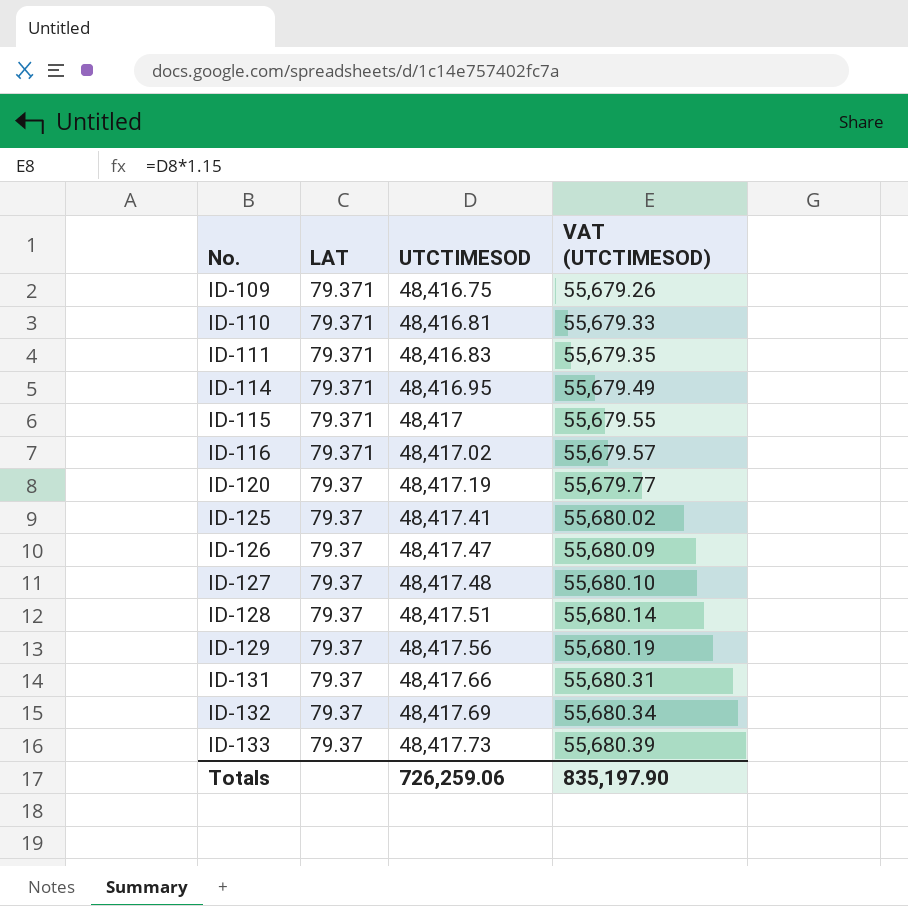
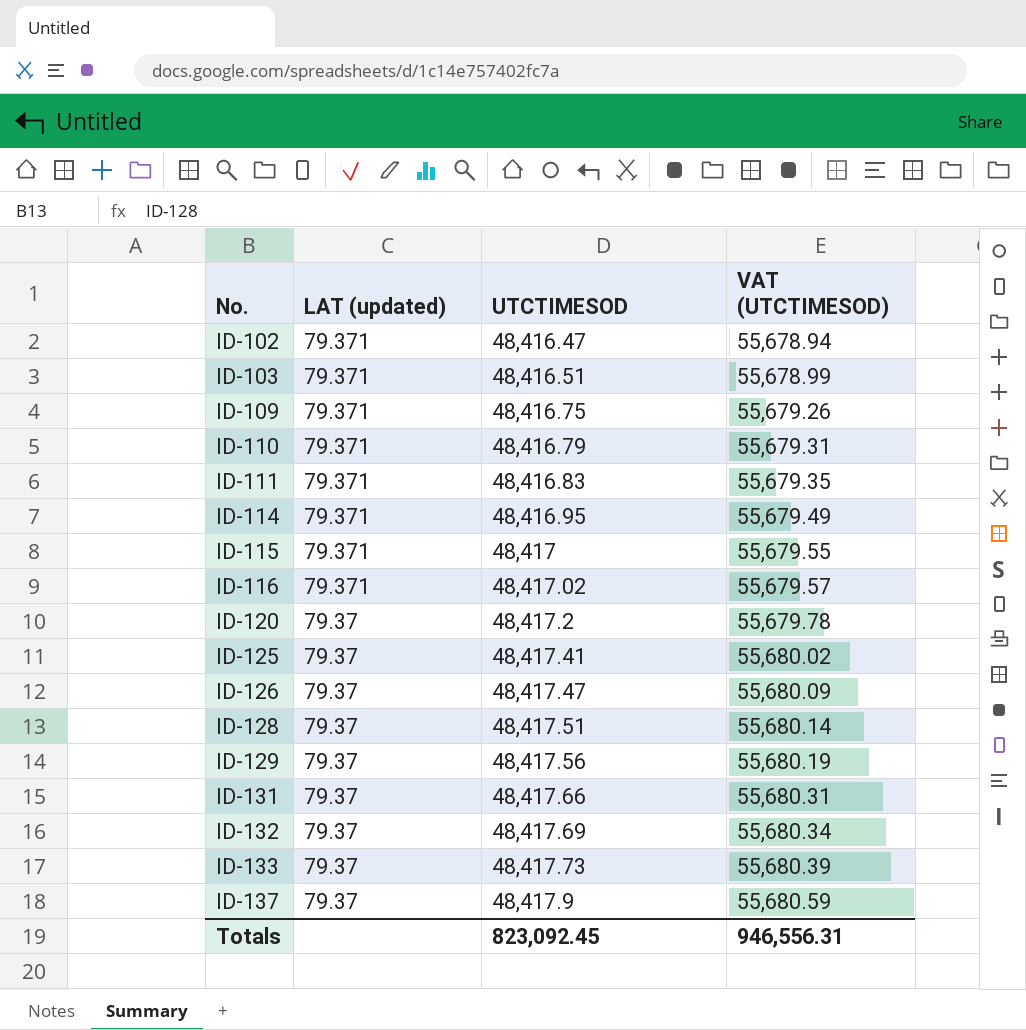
column name: LAT -> LAT (updated)
row ID-127: 79.37 | 48,417.48 | 55,680.10 -> none
row ID-102: none -> 79.371 | 48,416.47 | 55,678.94
row ID-103: none -> 79.371 | 48,416.51 | 55,678.99
ID-110 | UTCTIMESOD: 48,416.81 -> 48,416.79
ID-110 | VAT (UTCTIMESOD): 55,679.33 -> 55,679.31
ID-120 | UTCTIMESOD: 48,417.19 -> 48,417.2
ID-120 | VAT (UTCTIMESOD): 55,679.77 -> 55,679.78
row ID-137: none -> 79.37 | 48,417.9 | 55,680.59
Totals | UTCTIMESOD: 726,259.06 -> 823,092.45
Totals | VAT (UTCTIMESOD): 835,197.90 -> 946,556.31

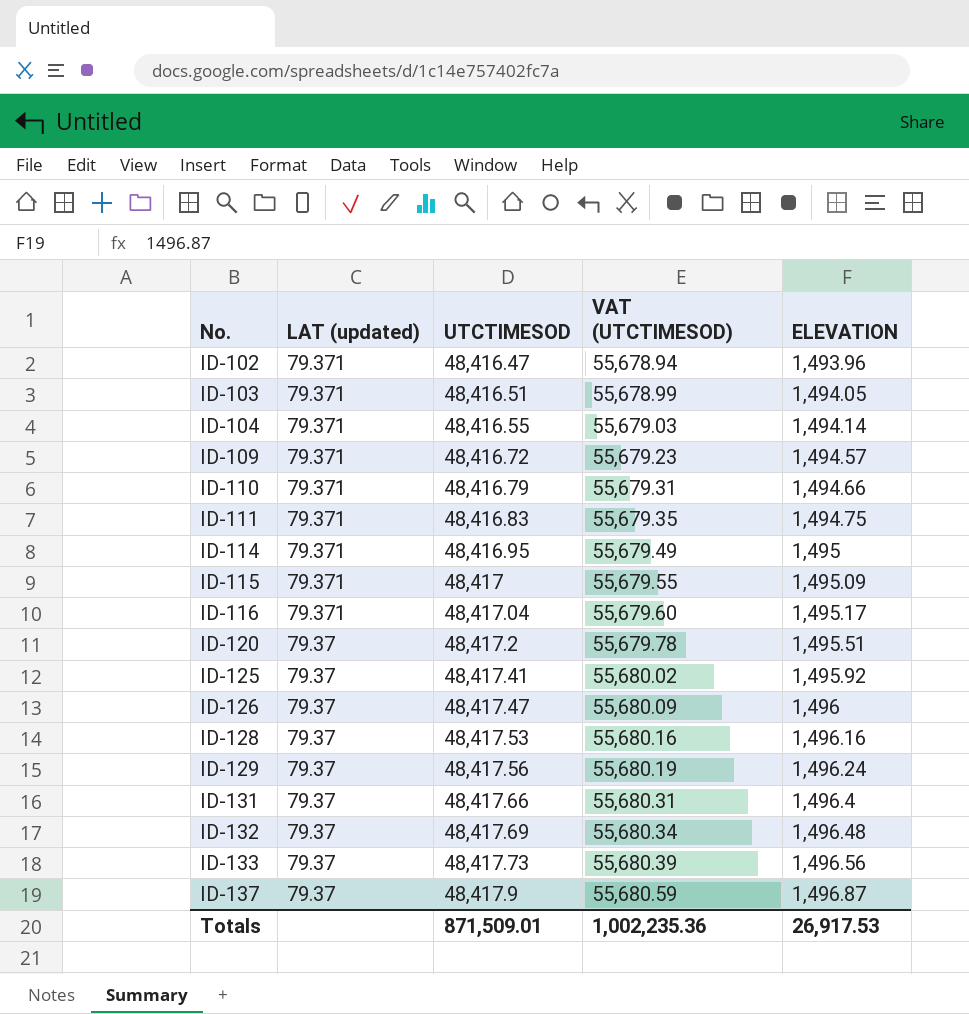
column ELEVATION | position: none -> 5
row ID-104: none -> 79.371 | 48,416.55 | 55,679.03 | 1,494.14
ID-109 | UTCTIMESOD: 48,416.75 -> 48,416.72
ID-109 | VAT (UTCTIMESOD): 55,679.26 -> 55,679.23
ID-116 | UTCTIMESOD: 48,417.02 -> 48,417.04
ID-116 | VAT (UTCTIMESOD): 55,679.57 -> 55,679.60
ID-128 | UTCTIMESOD: 48,417.51 -> 48,417.53
ID-128 | VAT (UTCTIMESOD): 55,680.14 -> 55,680.16
Totals | UTCTIMESOD: 823,092.45 -> 871,509.01
Totals | VAT (UTCTIMESOD): 946,556.31 -> 1,002,235.36

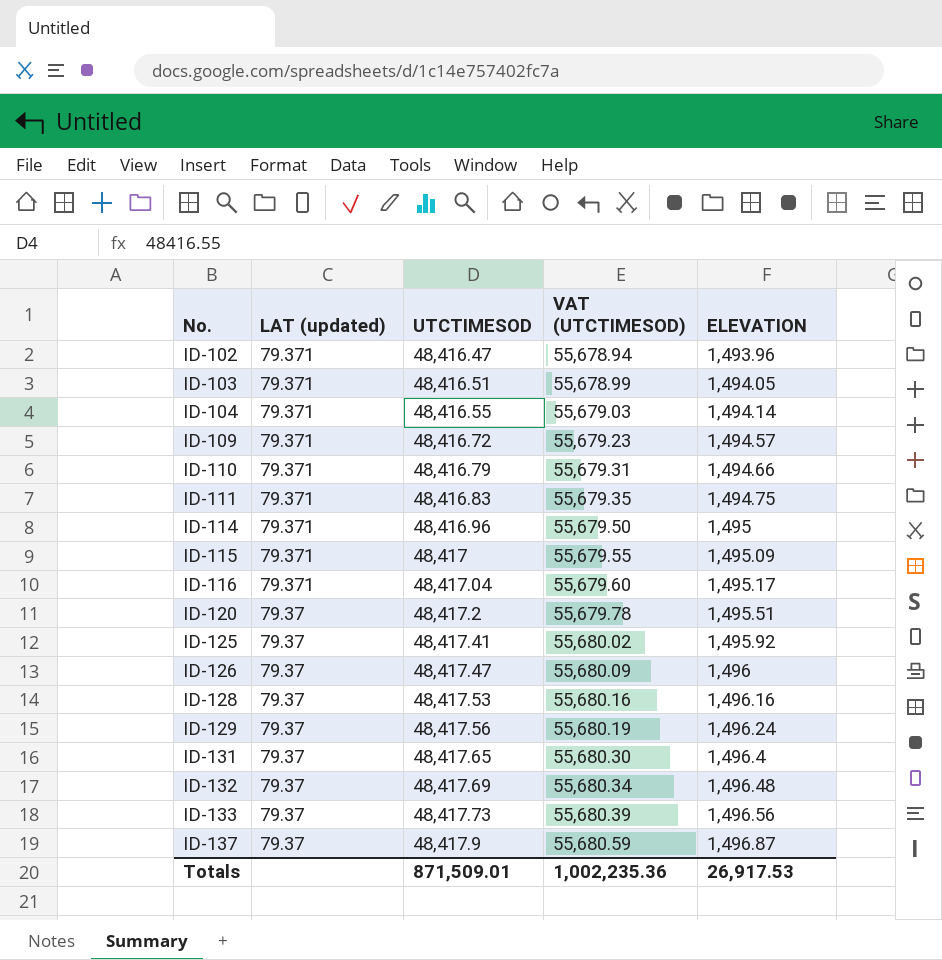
ID-114 | UTCTIMESOD: 48,416.95 -> 48,416.96
ID-114 | VAT (UTCTIMESOD): 55,679.49 -> 55,679.50
ID-131 | UTCTIMESOD: 48,417.66 -> 48,417.65
ID-131 | VAT (UTCTIMESOD): 55,680.31 -> 55,680.30

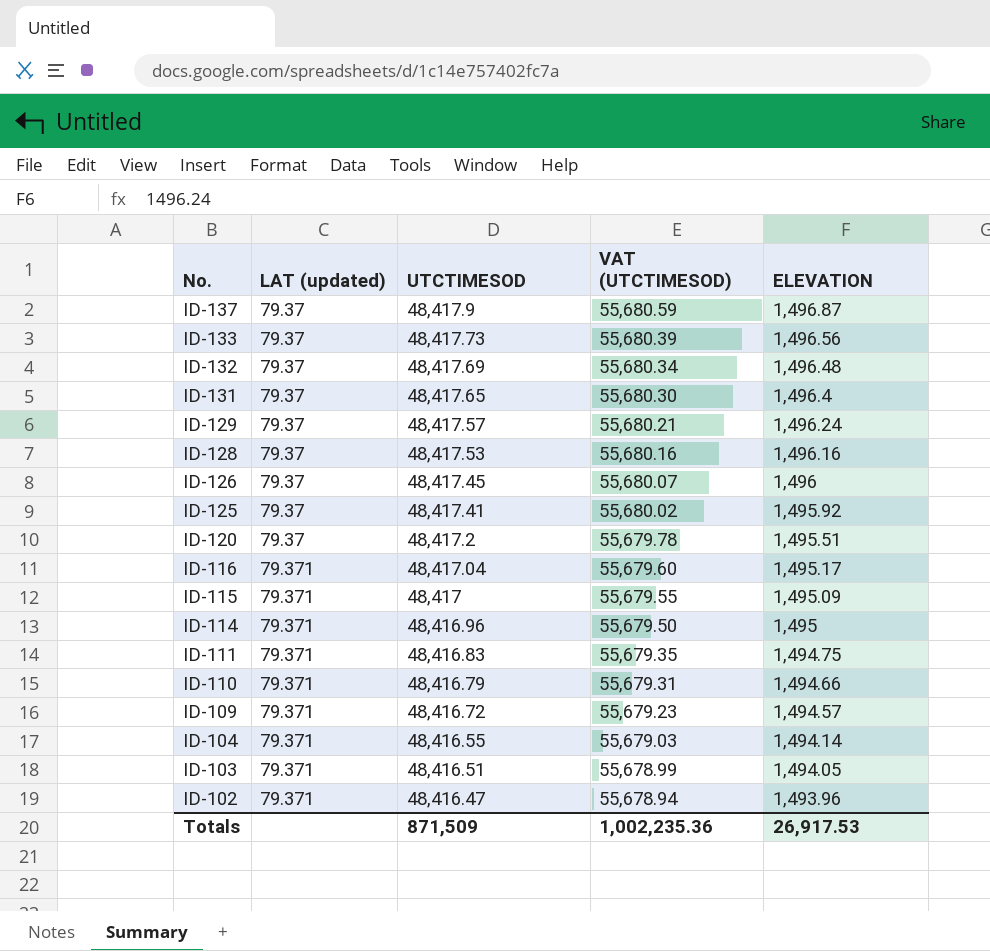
row order: No. ascending -> No. descending
ID-129 | UTCTIMESOD: 48,417.56 -> 48,417.57
ID-129 | VAT (UTCTIMESOD): 55,680.19 -> 55,680.21
ID-126 | UTCTIMESOD: 48,417.47 -> 48,417.45
ID-126 | VAT (UTCTIMESOD): 55,680.09 -> 55,680.07
Totals | UTCTIMESOD: 871,509.01 -> 871,509

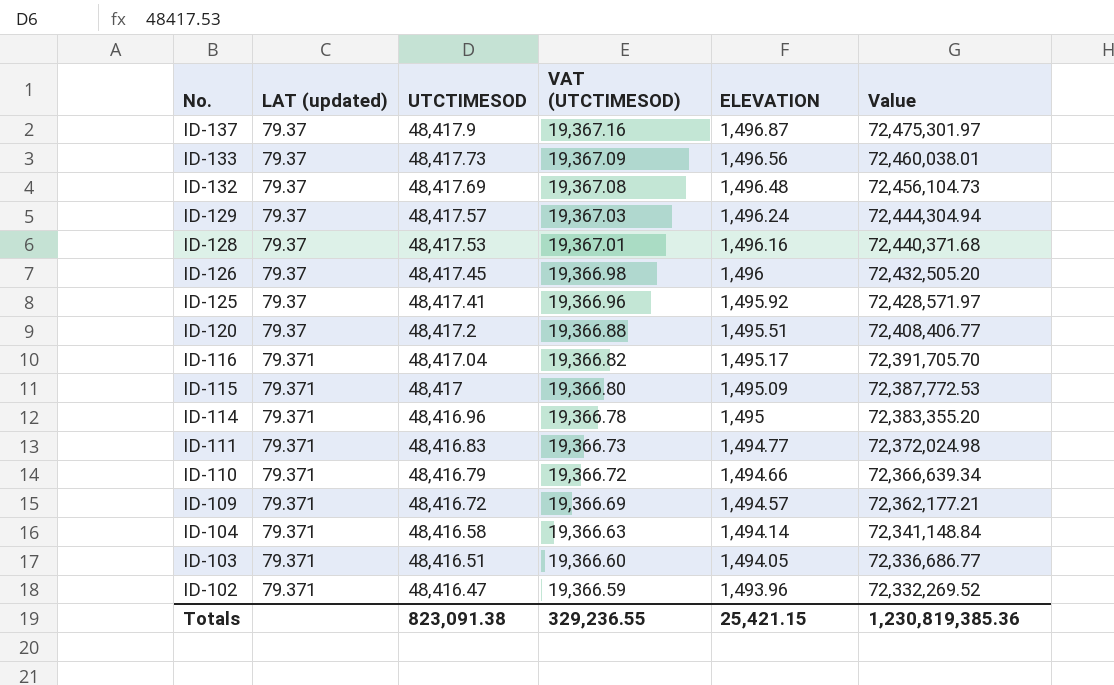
column VAT (UTCTIMESOD) | formula: [UTCTIMESOD] * 1.15 -> [UTCTIMESOD] * 0.4
column Value | formula: none -> [UTCTIMESOD] * [ELEVATION]
row ID-131: 79.37 | 48,417.65 | 55,680.30 | 1,496.4 -> none
ID-111 | ELEVATION: 1,494.75 -> 1,494.77
ID-104 | UTCTIMESOD: 48,416.55 -> 48,416.58
Totals | UTCTIMESOD: 871,509 -> 823,091.38
Totals | VAT (UTCTIMESOD): 1,002,235.36 -> 329,236.55
Totals | ELEVATION: 26,917.53 -> 25,421.15

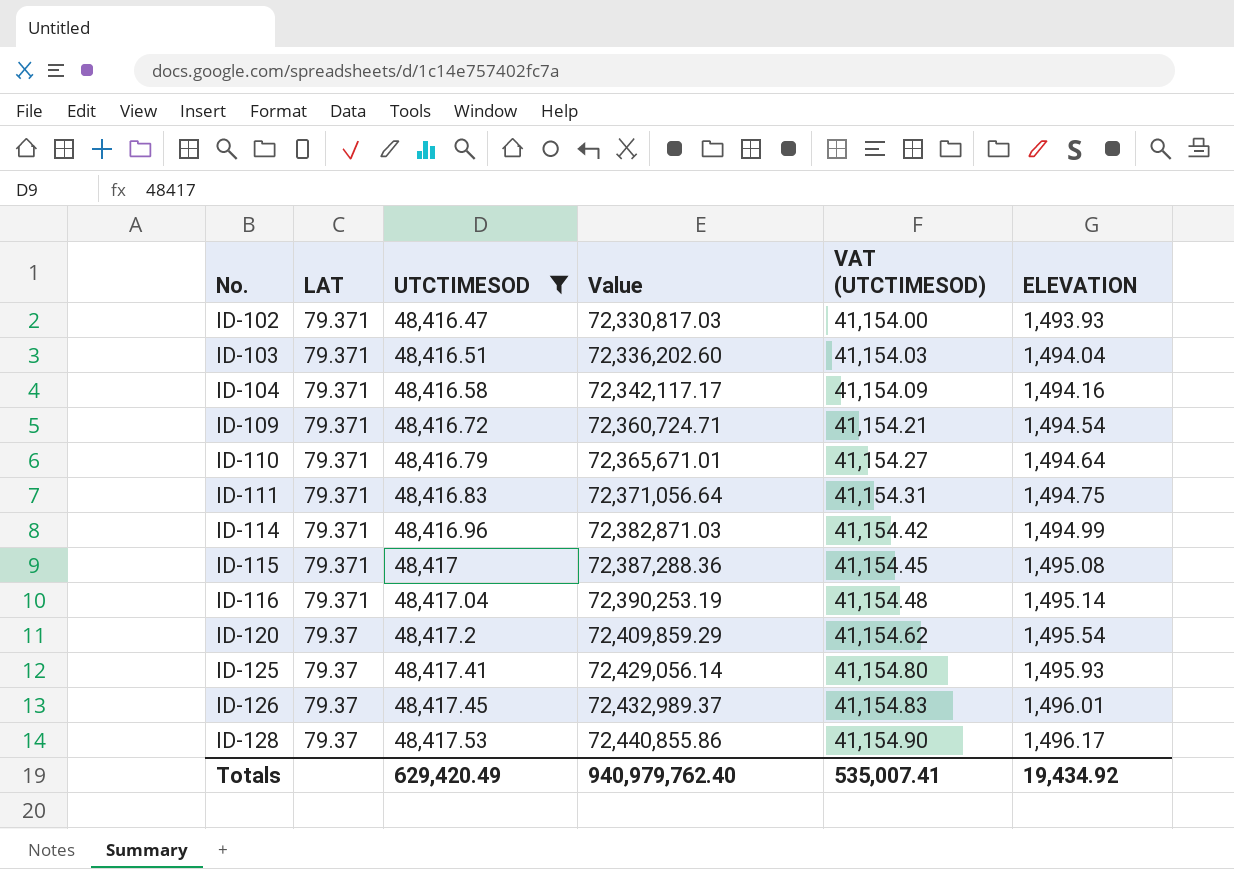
filter: none -> UTCTIMESOD <= 48,417.53
row order: No. descending -> No. ascending
column name: LAT (updated) -> LAT
column Value | position: 6 -> 4
column VAT (UTCTIMESOD) | formula: [UTCTIMESOD] * 0.4 -> [UTCTIMESOD] * 0.85
ID-102 | Value: 72,332,269.52 -> 72,330,817.03
ID-102 | ELEVATION: 1,493.96 -> 1,493.93
ID-103 | Value: 72,336,686.77 -> 72,336,202.60
ID-103 | ELEVATION: 1,494.05 -> 1,494.04
ID-104 | Value: 72,341,148.84 -> 72,342,117.17
ID-104 | ELEVATION: 1,494.14 -> 1,494.16
ID-109 | Value: 72,362,177.21 -> 72,360,724.71
ID-109 | ELEVATION: 1,494.57 -> 1,494.54
ID-110 | Value: 72,366,639.34 -> 72,365,671.01
ID-110 | ELEVATION: 1,494.66 -> 1,494.64
ID-111 | Value: 72,372,024.98 -> 72,371,056.64
ID-111 | ELEVATION: 1,494.77 -> 1,494.75
ID-114 | Value: 72,383,355.20 -> 72,382,871.03
ID-114 | ELEVATION: 1,495 -> 1,494.99
ID-115 | Value: 72,387,772.53 -> 72,387,288.36
ID-115 | ELEVATION: 1,495.09 -> 1,495.08
ID-116 | Value: 72,391,705.70 -> 72,390,253.19
ID-116 | ELEVATION: 1,495.17 -> 1,495.14
ID-120 | Value: 72,408,406.77 -> 72,409,859.29
ID-120 | ELEVATION: 1,495.51 -> 1,495.54
ID-125 | Value: 72,428,571.97 -> 72,429,056.14
ID-125 | ELEVATION: 1,495.92 -> 1,495.93
ID-126 | Value: 72,432,505.20 -> 72,432,989.37
ID-126 | ELEVATION: 1,496 -> 1,496.01
ID-128 | Value: 72,440,371.68 -> 72,440,855.86
ID-128 | ELEVATION: 1,496.16 -> 1,496.17
Totals | UTCTIMESOD: 823,091.38 -> 629,420.49
Totals | Value: 1,230,819,385.36 -> 940,979,762.40
Totals | VAT (UTCTIMESOD): 329,236.55 -> 535,007.41
Totals | ELEVATION: 25,421.15 -> 19,434.92

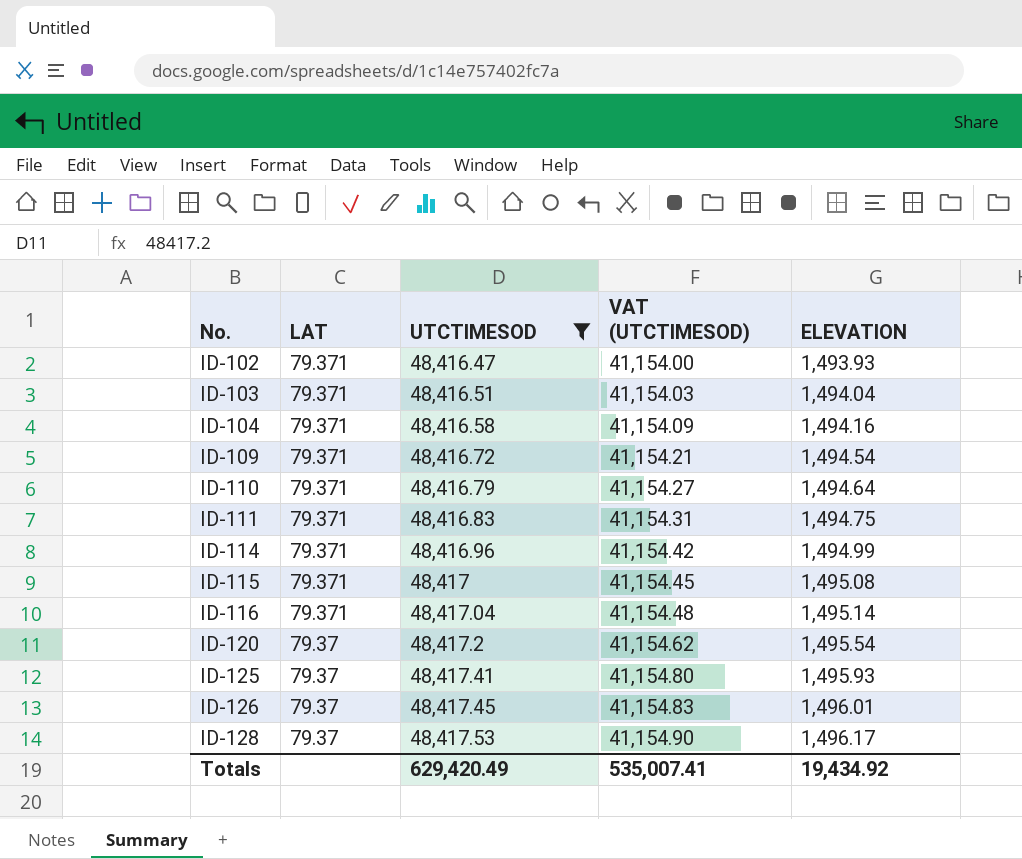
column Value | formula: [UTCTIMESOD] * [ELEVATION] -> none

